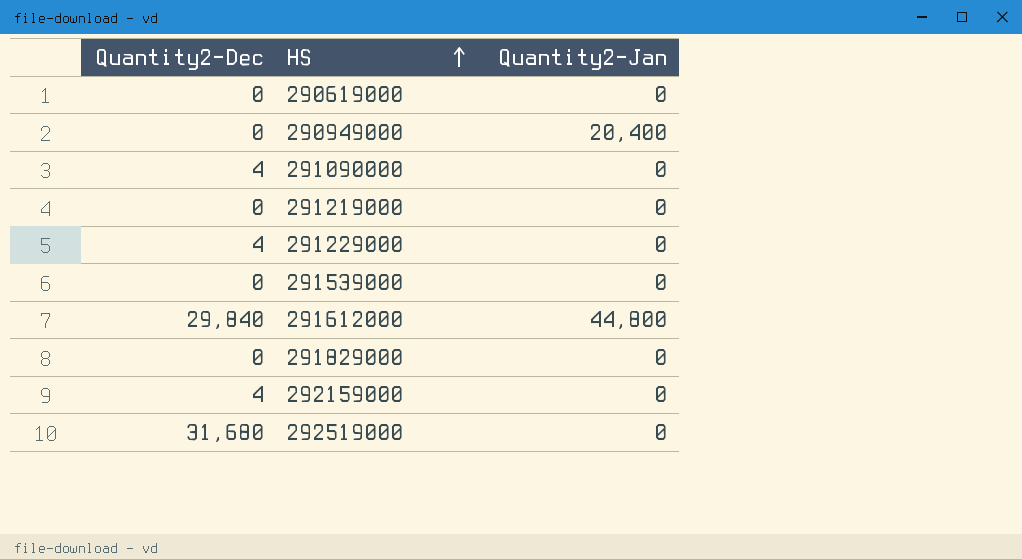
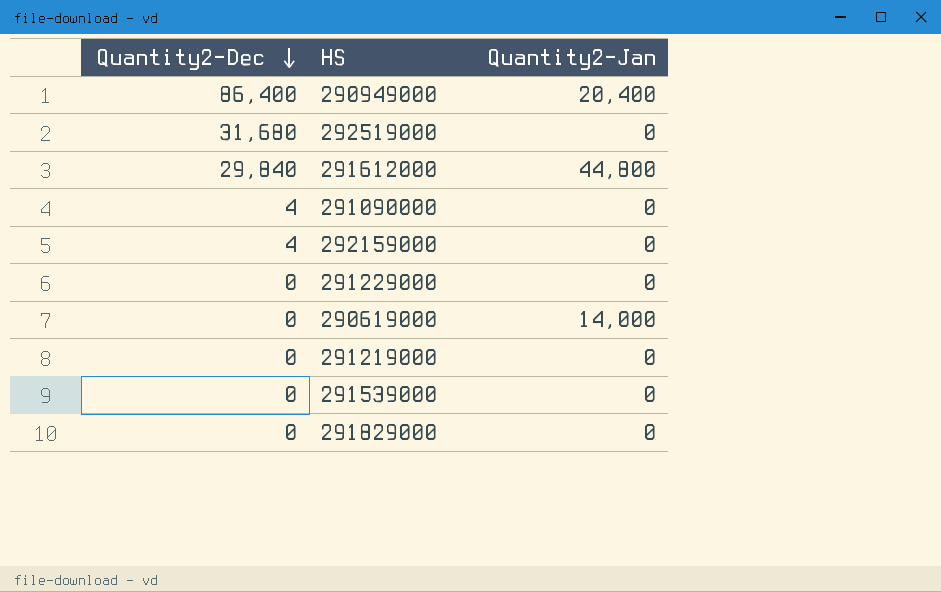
row order: HS ascending -> Quantity2-Dec descending
290949000 | Quantity2-Dec: 0 -> 86,400
291229000 | Quantity2-Dec: 4 -> 0
290619000 | Quantity2-Jan: 0 -> 14,000

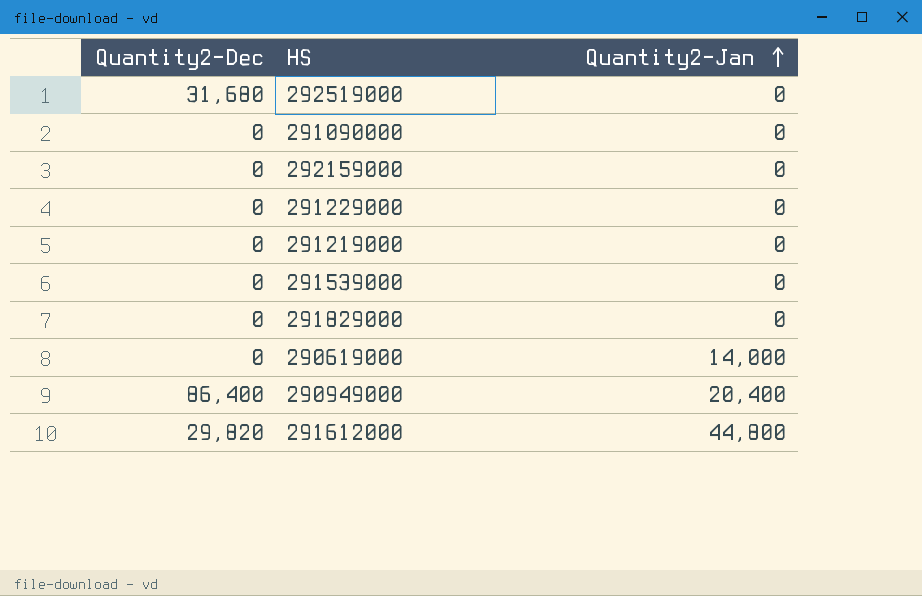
row order: Quantity2-Dec descending -> Quantity2-Jan ascending
291090000 | Quantity2-Dec: 4 -> 0
292159000 | Quantity2-Dec: 4 -> 0
291612000 | Quantity2-Dec: 29,840 -> 29,820

